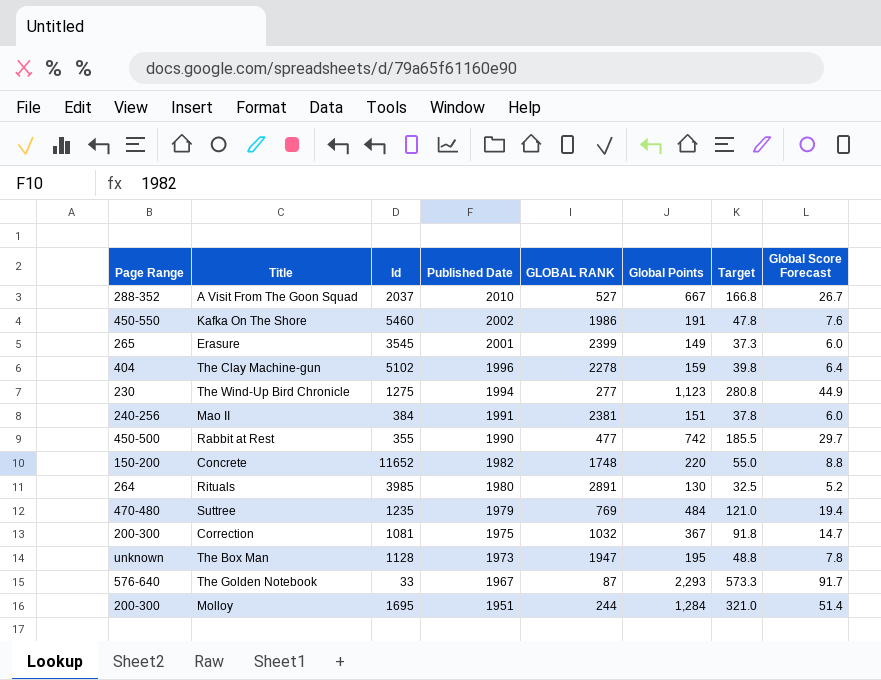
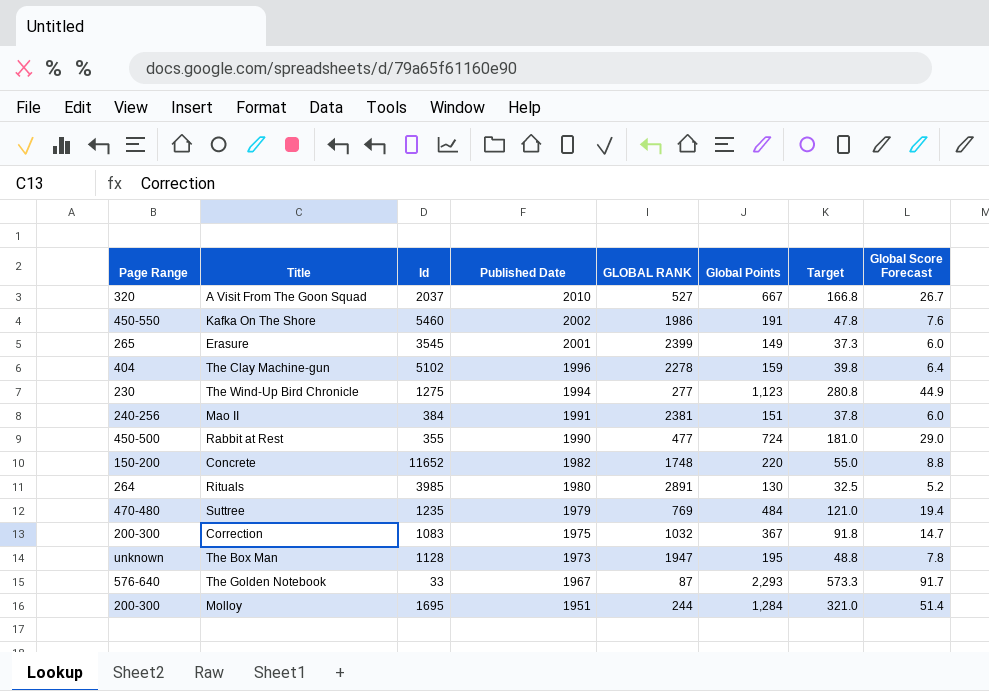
A Visit From The Goon Squad | Page Range: 288-352 -> 320
Rabbit at Rest | Global Points: 742 -> 724
Rabbit at Rest | Target: 185.5 -> 181.0
Rabbit at Rest | Global Score Forecast: 29.7 -> 29.0
Correction | Id: 1081 -> 1083

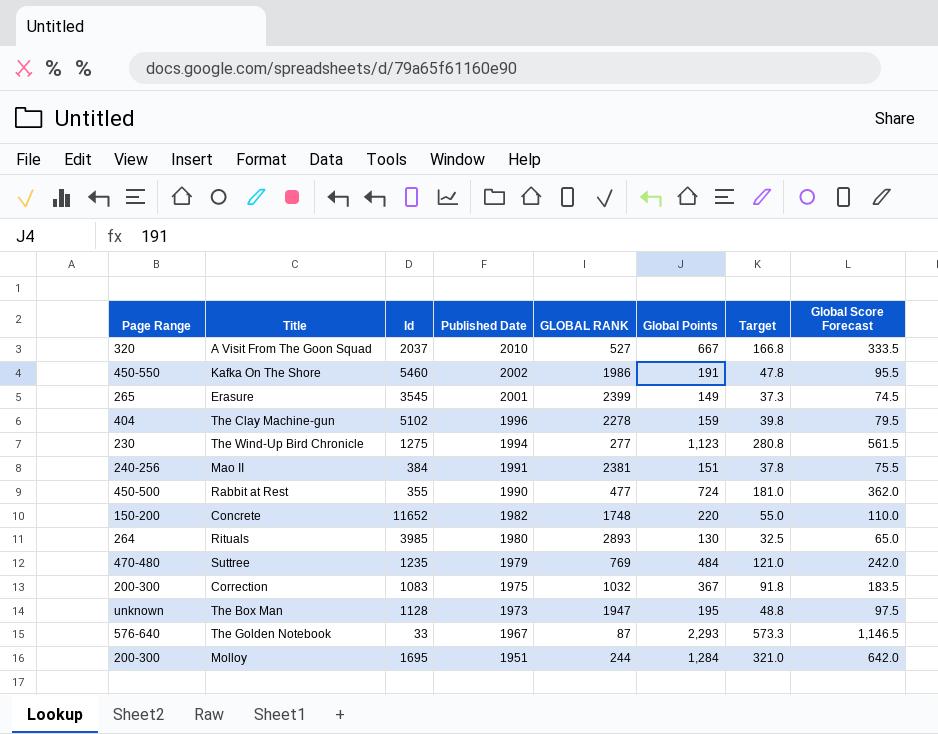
column Global Score Forecast | formula: [Global Points] * 0.04 -> [Global Points] * 0.5
Rituals | GLOBAL RANK: 2891 -> 2893

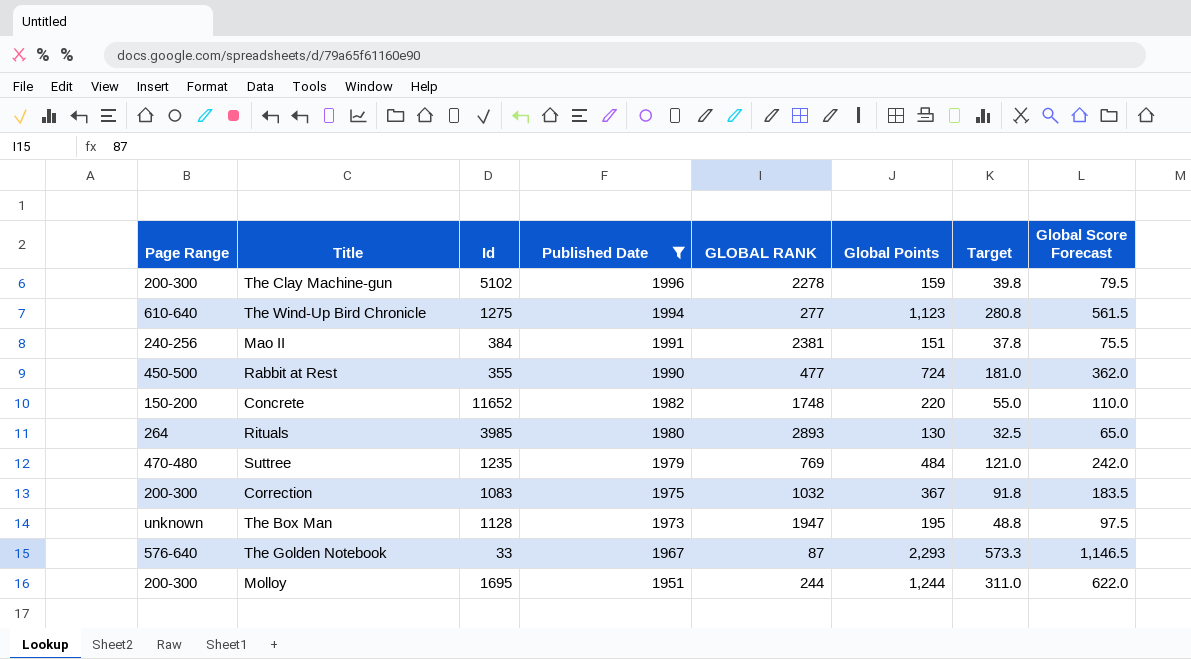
filter: none -> Published Date <= 1996
The Clay Machine-gun | Page Range: 404 -> 200-300
The Wind-Up Bird Chronicle | Page Range: 230 -> 610-640
Molloy | Global Points: 1,284 -> 1,244
Molloy | Target: 321.0 -> 311.0
Molloy | Global Score Forecast: 642.0 -> 622.0

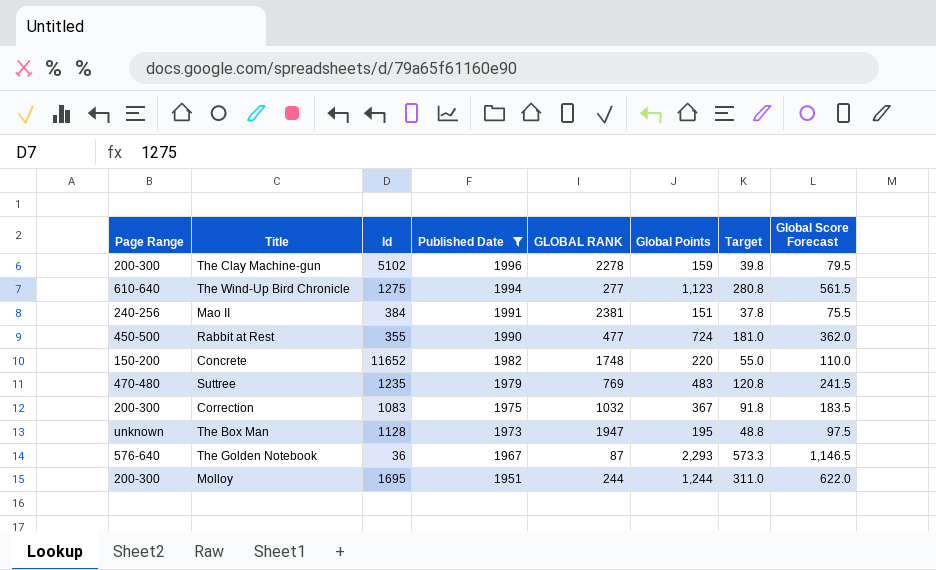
row Rituals: 264 | 3985 | 1980 | 2893 | 130 | 32.5 | 65.0 -> none
Suttree | Global Points: 484 -> 483
Suttree | Target: 121.0 -> 120.8
Suttree | Global Score Forecast: 242.0 -> 241.5
The Golden Notebook | Id: 33 -> 36

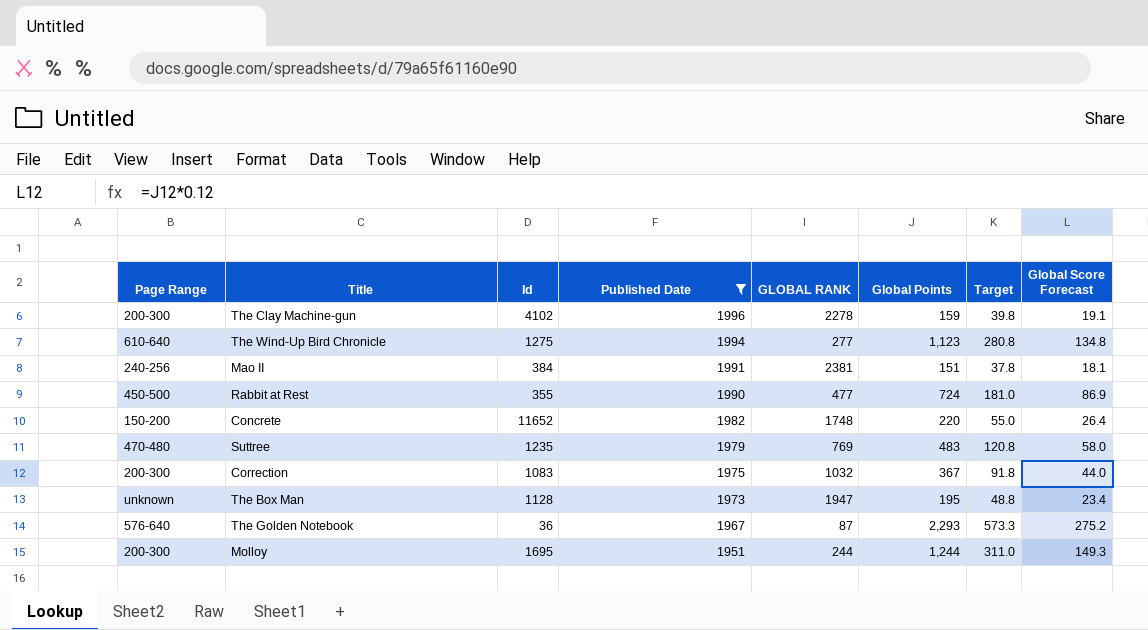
column Global Score Forecast | formula: [Global Points] * 0.5 -> [Global Points] * 0.12
The Clay Machine-gun | Id: 5102 -> 4102

